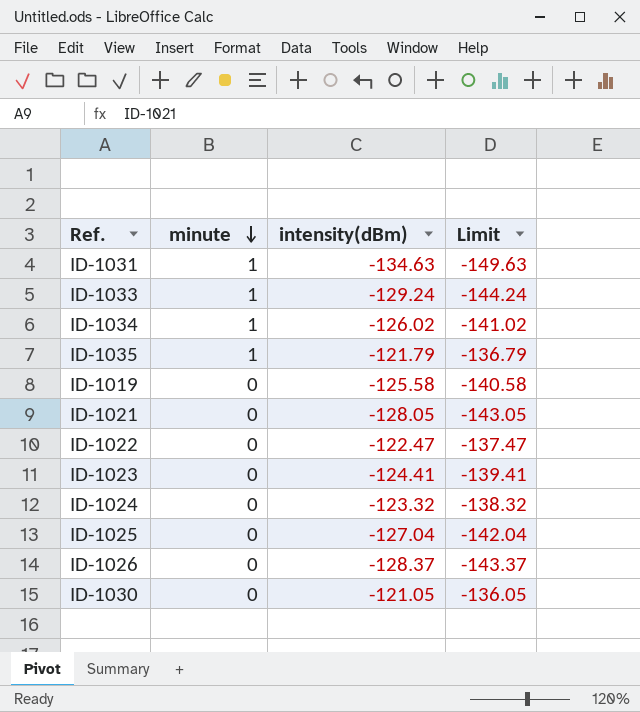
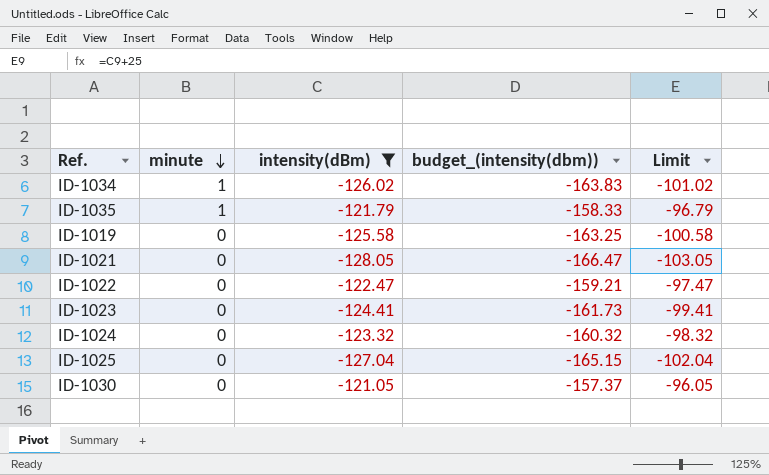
filter: none -> intensity(dBm) >= -128.05
column budget_(intensity(dbm)) | formula: none -> [intensity(dBm)] * 1.3
column Limit | formula: [intensity(dBm)] - 15 -> [intensity(dBm)] + 25

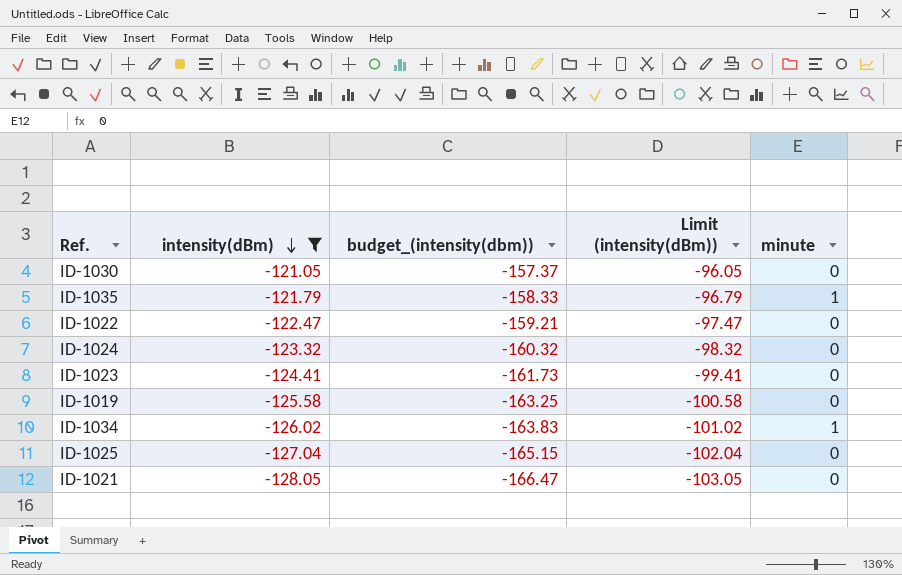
row order: minute descending -> intensity(dBm) descending
column name: Limit -> Limit (intensity(dBm))
column minute | position: 2 -> 5

